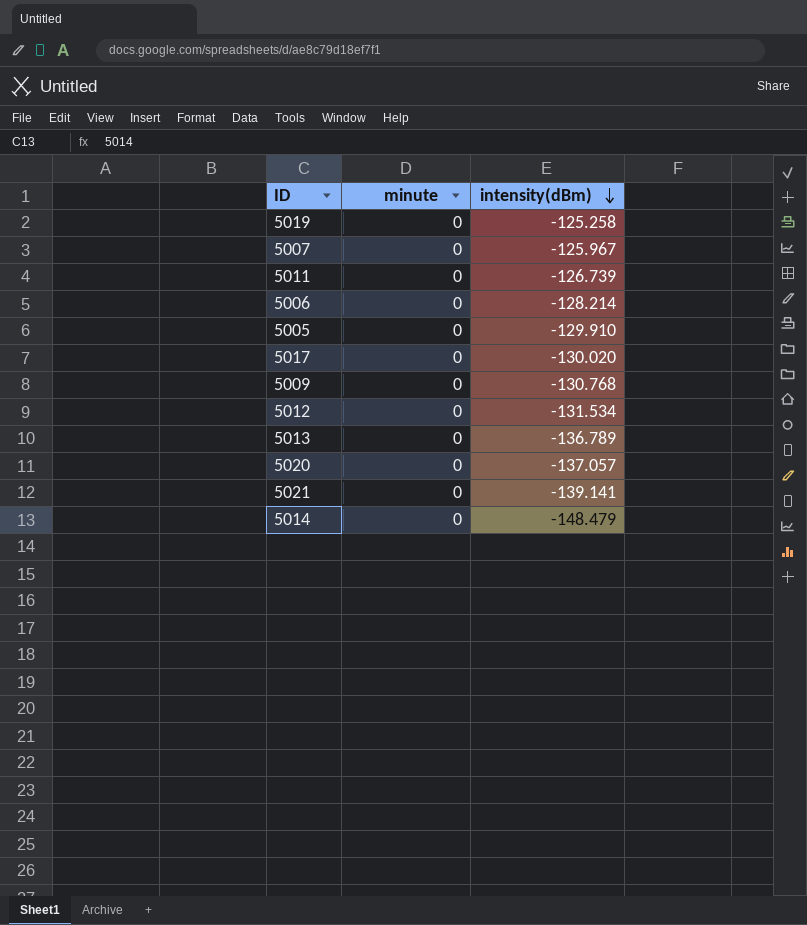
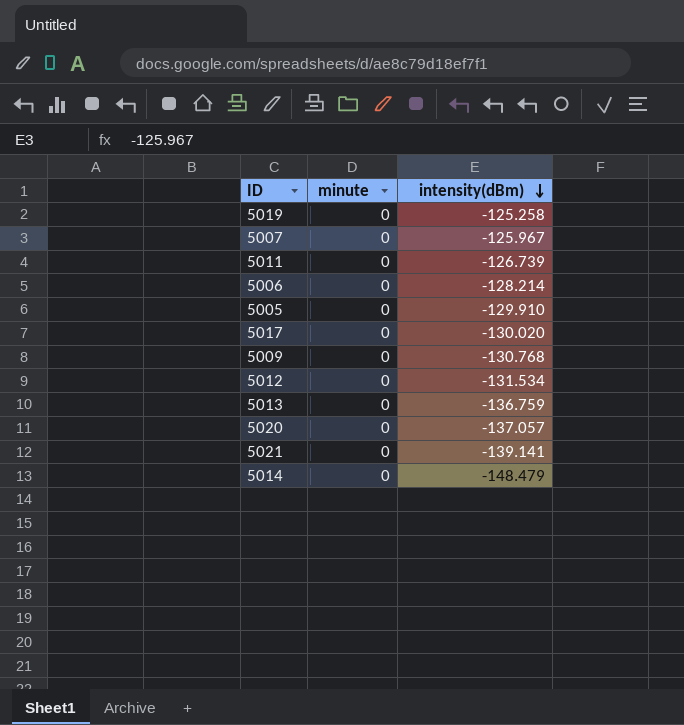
5013 | intensity(dBm): -136.789 -> -136.759

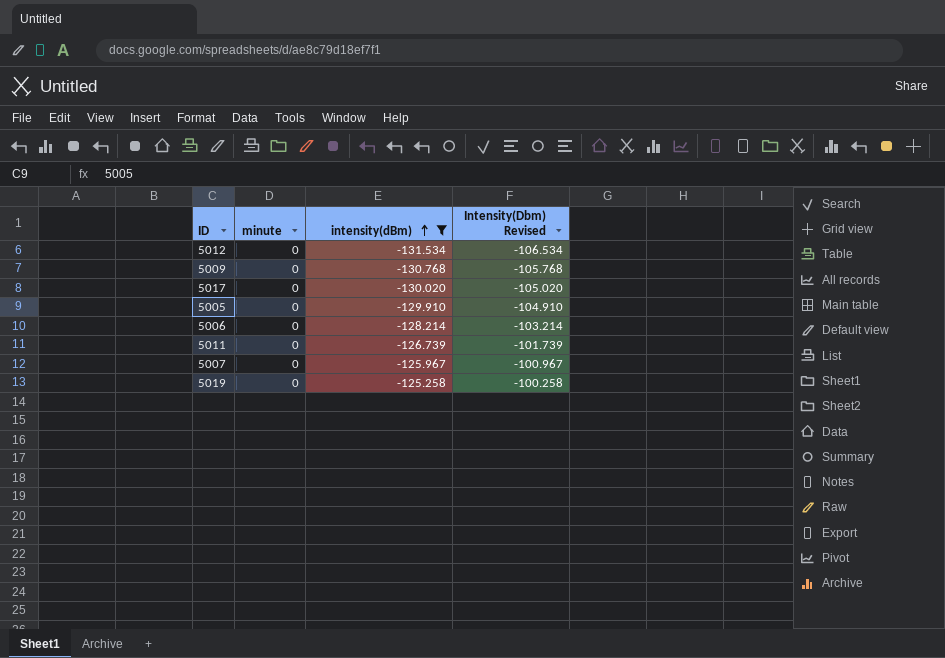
filter: none -> intensity(dBm) >= -131.534
row order: intensity(dBm) descending -> intensity(dBm) ascending
column Intensity(Dbm) Revised | formula: none -> [intensity(dBm)] + 25

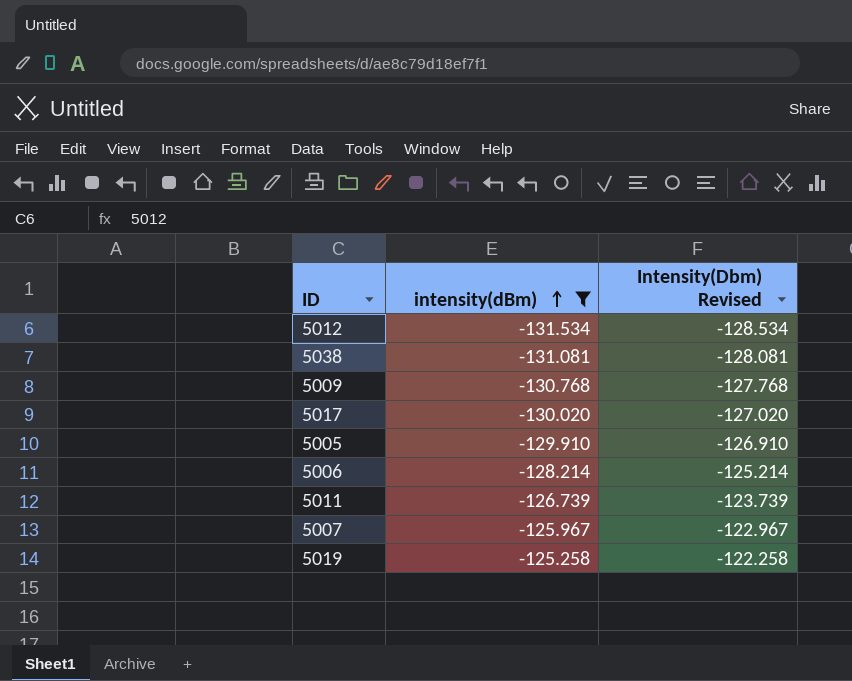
column minute | position: 2 -> none
column Intensity(Dbm) Revised | formula: [intensity(dBm)] + 25 -> [intensity(dBm)] + 3
row 5038: none -> -131.081 | -128.081

